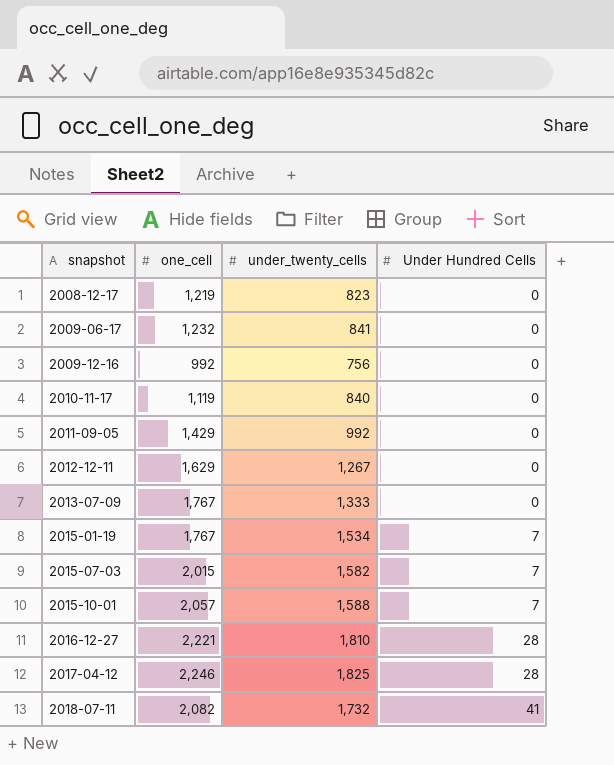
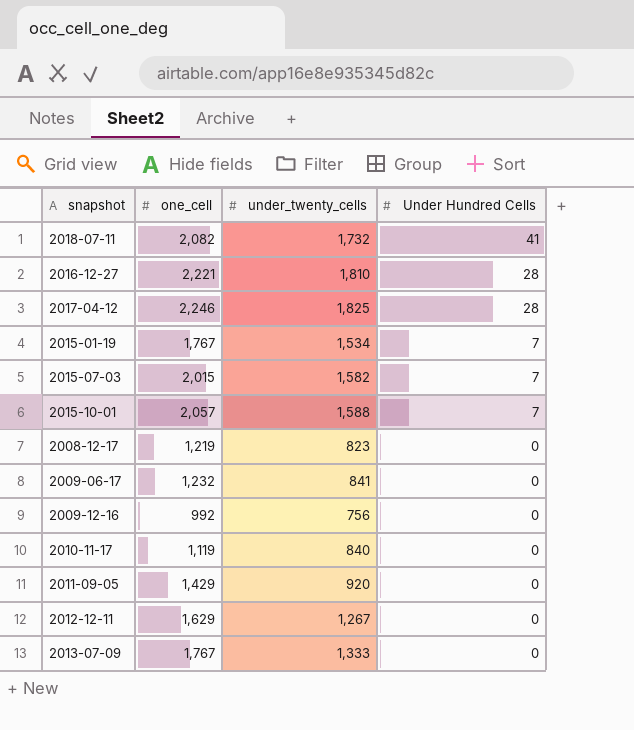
row order: snapshot ascending -> Under Hundred Cells descending
2011-09-05 | under_twenty_cells: 992 -> 920

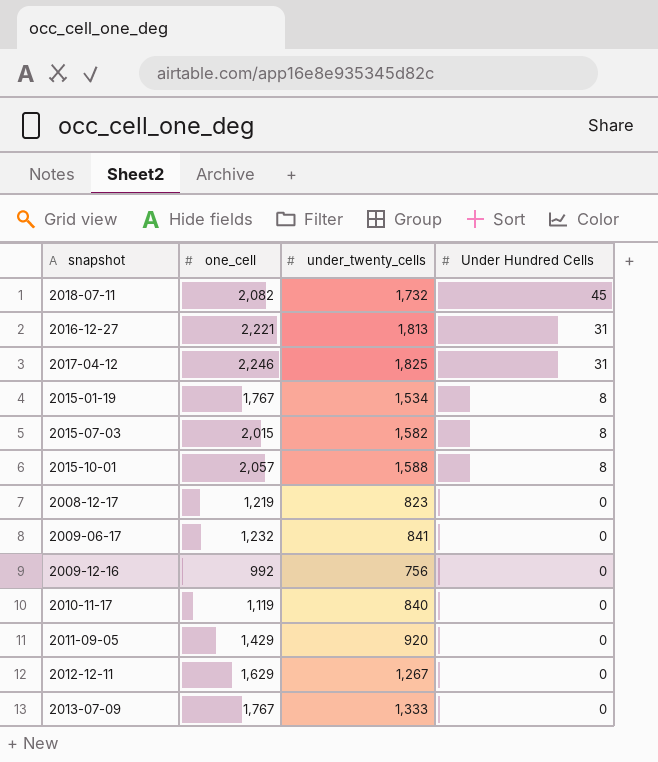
2018-07-11 | Under Hundred Cells: 41 -> 45
2016-12-27 | under_twenty_cells: 1,810 -> 1,813
2016-12-27 | Under Hundred Cells: 28 -> 31
2017-04-12 | Under Hundred Cells: 28 -> 31
2015-01-19 | Under Hundred Cells: 7 -> 8
2015-07-03 | Under Hundred Cells: 7 -> 8
2015-10-01 | Under Hundred Cells: 7 -> 8

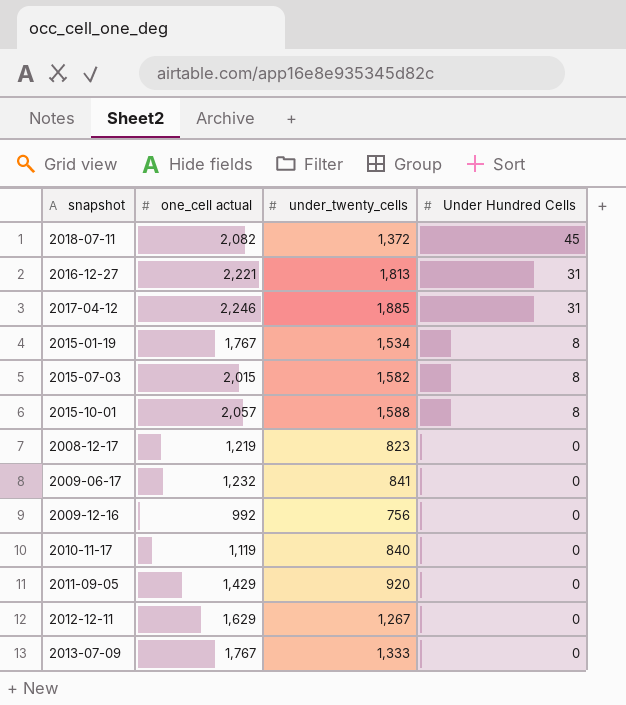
column name: one_cell -> one_cell actual
2018-07-11 | under_twenty_cells: 1,732 -> 1,372
2017-04-12 | under_twenty_cells: 1,825 -> 1,885

